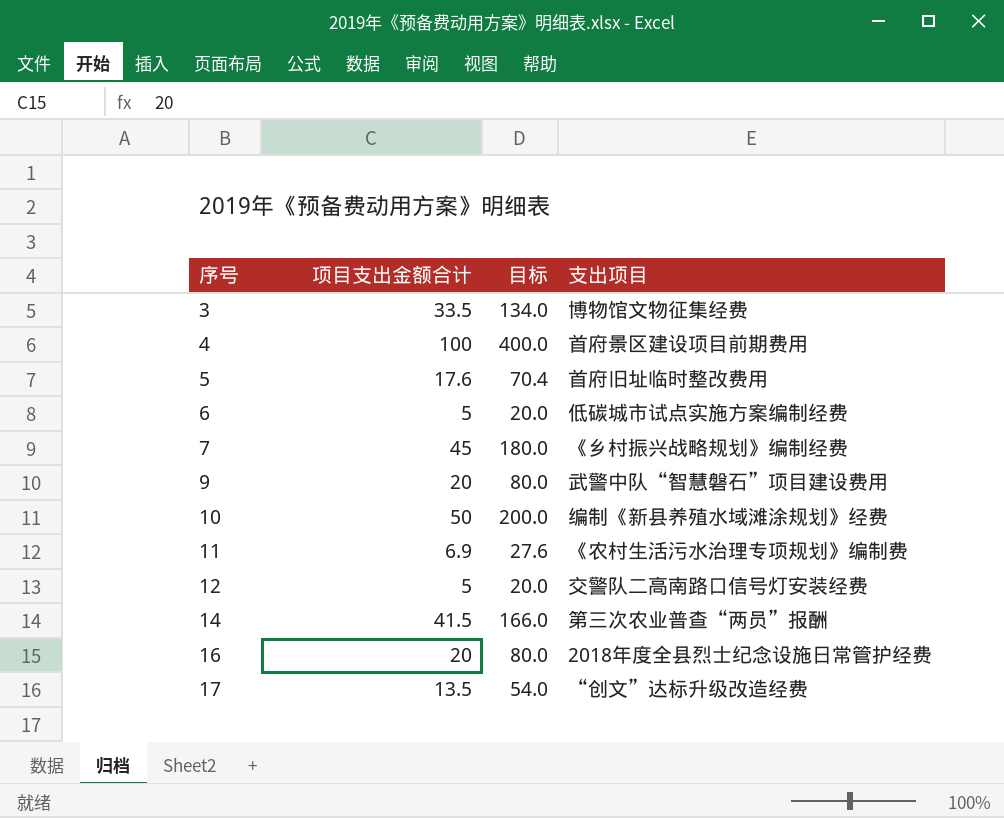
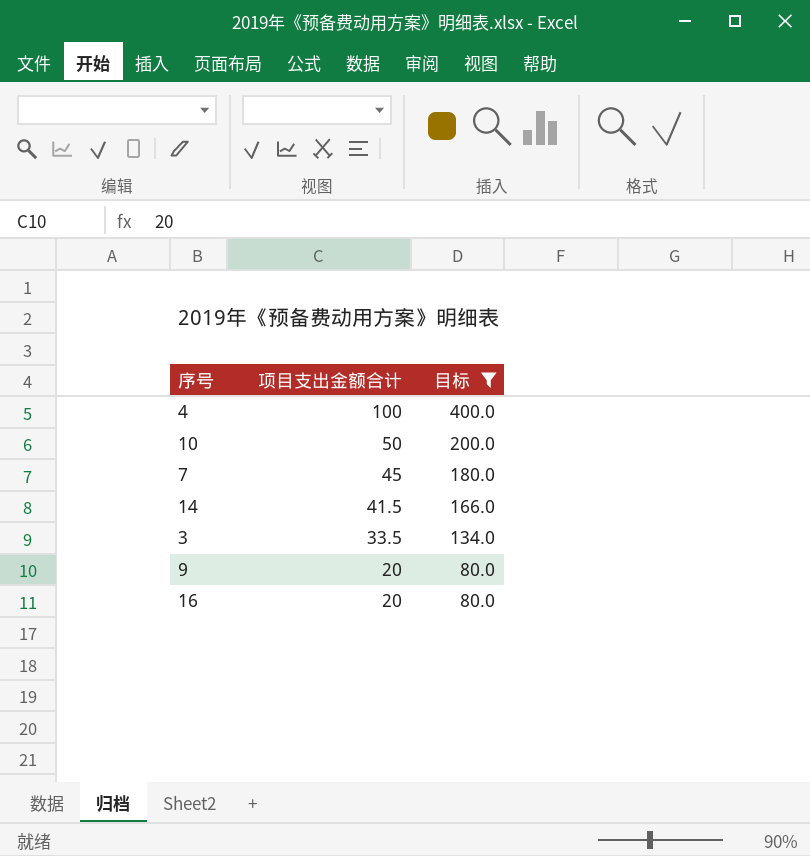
filter: none -> 目标 >= 80.0
row order: 序号 ascending -> 项目支出金额合计 descending
column 支出项目 | position: 4 -> none

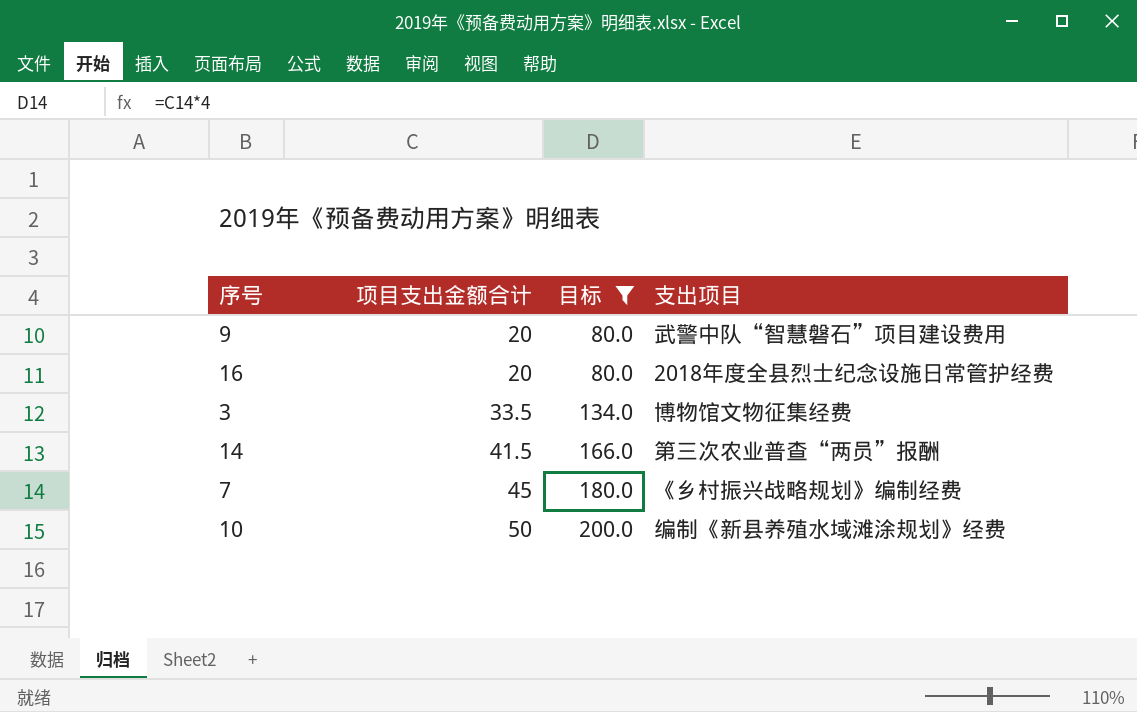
row order: 项目支出金额合计 descending -> 项目支出金额合计 ascending
column 支出项目 | position: none -> 4
row 4: 100 | 400.0 -> none

